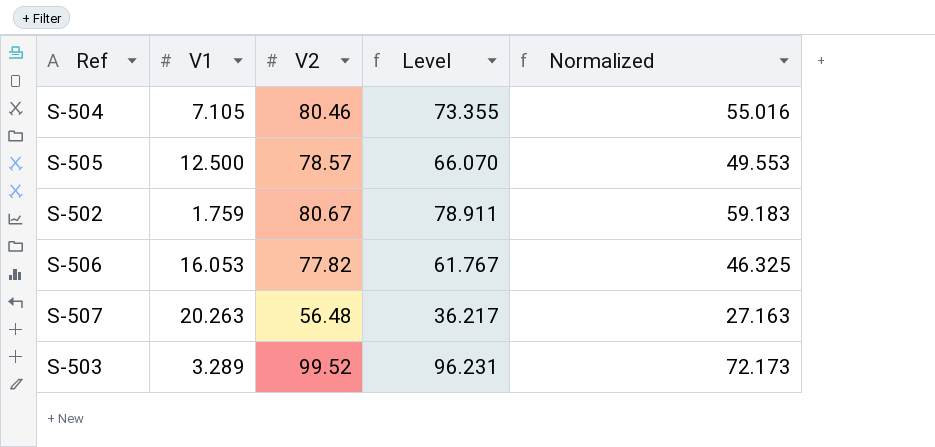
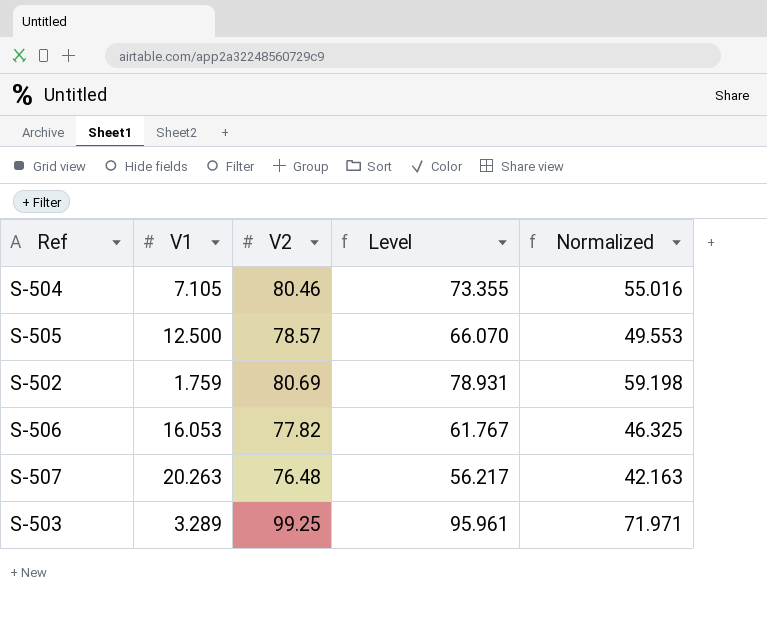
S-502 | V2: 80.67 -> 80.69
S-502 | Level: 78.911 -> 78.931
S-502 | Normalized: 59.183 -> 59.198
S-507 | V2: 56.48 -> 76.48
S-507 | Level: 36.217 -> 56.217
S-507 | Normalized: 27.163 -> 42.163
S-503 | V2: 99.52 -> 99.25
S-503 | Level: 96.231 -> 95.961
S-503 | Normalized: 72.173 -> 71.971

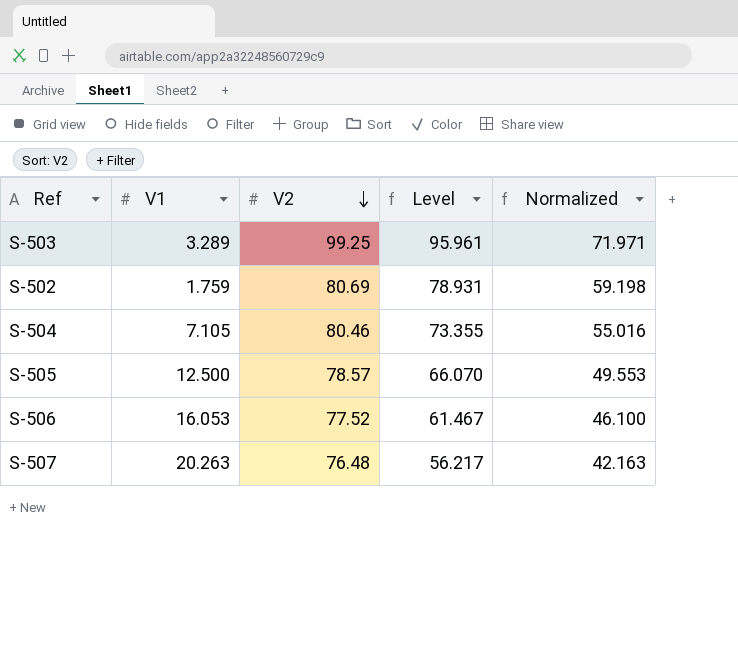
row order: none -> V2 descending
S-506 | V2: 77.82 -> 77.52
S-506 | Level: 61.767 -> 61.467
S-506 | Normalized: 46.325 -> 46.100

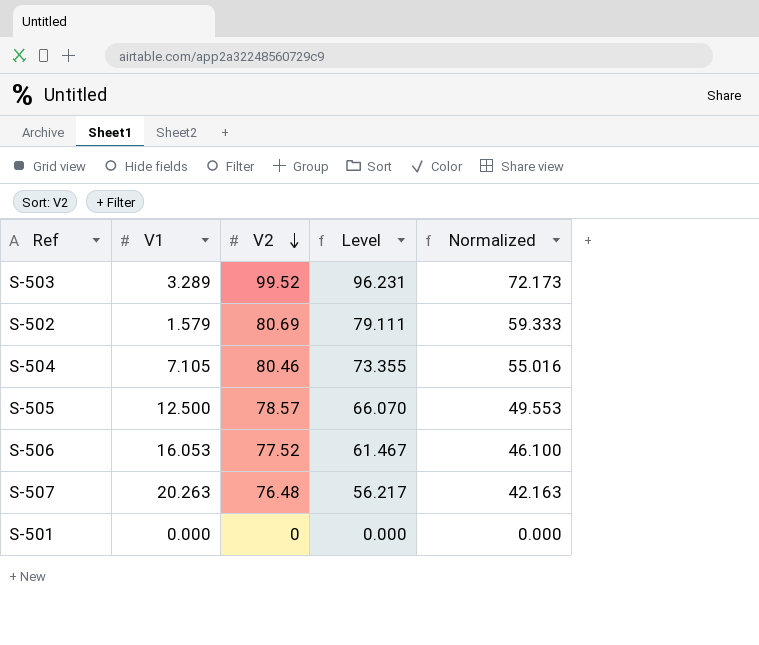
S-503 | V2: 99.25 -> 99.52
S-503 | Level: 95.961 -> 96.231
S-503 | Normalized: 71.971 -> 72.173
S-502 | V1: 1.759 -> 1.579
S-502 | Level: 78.931 -> 79.111
S-502 | Normalized: 59.198 -> 59.333
row S-501: none -> 0.000 | 0 | 0.000 | 0.000

